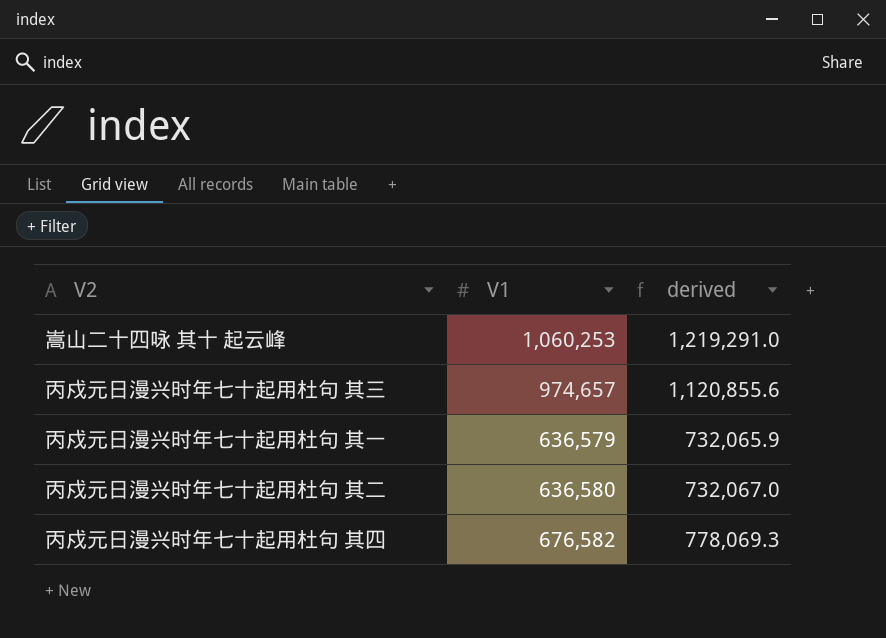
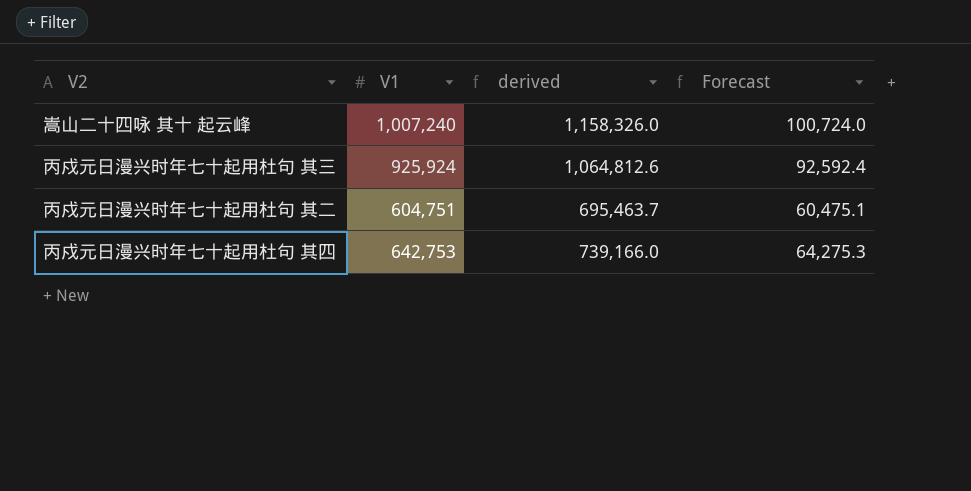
column Forecast | formula: none -> [V1] * 0.1
row 丙戍元日漫兴时年七十起用杜句 其一: 636,579 | 732,065.9 -> none
嵩山二十四咏 其十 起云峰 | V1: 1,060,253 -> 1,007,240
嵩山二十四咏 其十 起云峰 | derived: 1,219,291.0 -> 1,158,326.0
丙戍元日漫兴时年七十起用杜句 其三 | V1: 974,657 -> 925,924
丙戍元日漫兴时年七十起用杜句 其三 | derived: 1,120,855.6 -> 1,064,812.6
丙戍元日漫兴时年七十起用杜句 其二 | V1: 636,580 -> 604,751
丙戍元日漫兴时年七十起用杜句 其二 | derived: 732,067.0 -> 695,463.7
丙戍元日漫兴时年七十起用杜句 其四 | V1: 676,582 -> 642,753
丙戍元日漫兴时年七十起用杜句 其四 | derived: 778,069.3 -> 739,166.0

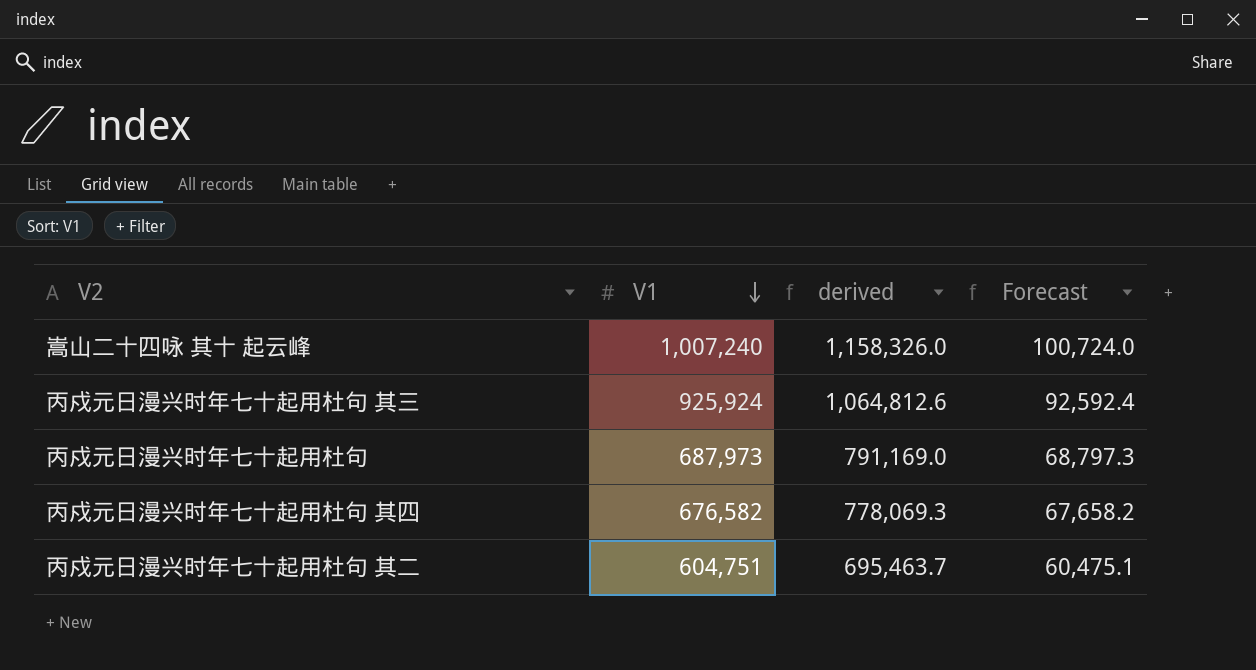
row order: none -> V1 descending
row 丙戍元日漫兴时年七十起用杜句: none -> 687,973 | 791,169.0 | 68,797.3
丙戍元日漫兴时年七十起用杜句 其四 | V1: 642,753 -> 676,582
丙戍元日漫兴时年七十起用杜句 其四 | derived: 739,166.0 -> 778,069.3
丙戍元日漫兴时年七十起用杜句 其四 | Forecast: 64,275.3 -> 67,658.2

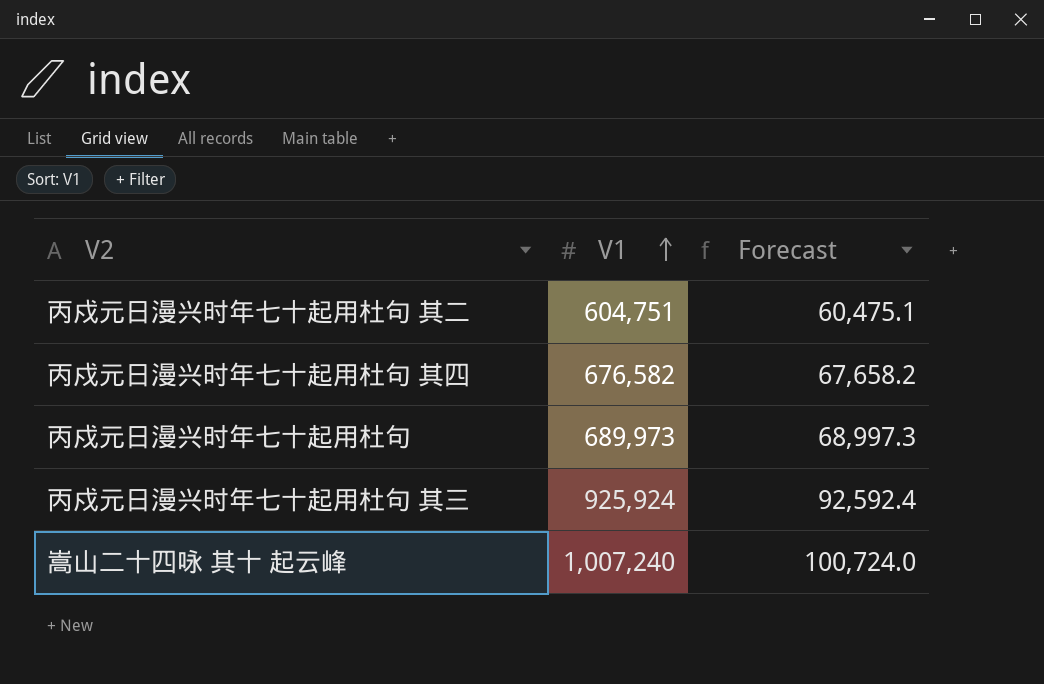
row order: V1 descending -> V1 ascending
column derived | formula: [V1] * 1.15 -> none
丙戍元日漫兴时年七十起用杜句 | V1: 687,973 -> 689,973
丙戍元日漫兴时年七十起用杜句 | Forecast: 68,797.3 -> 68,997.3

